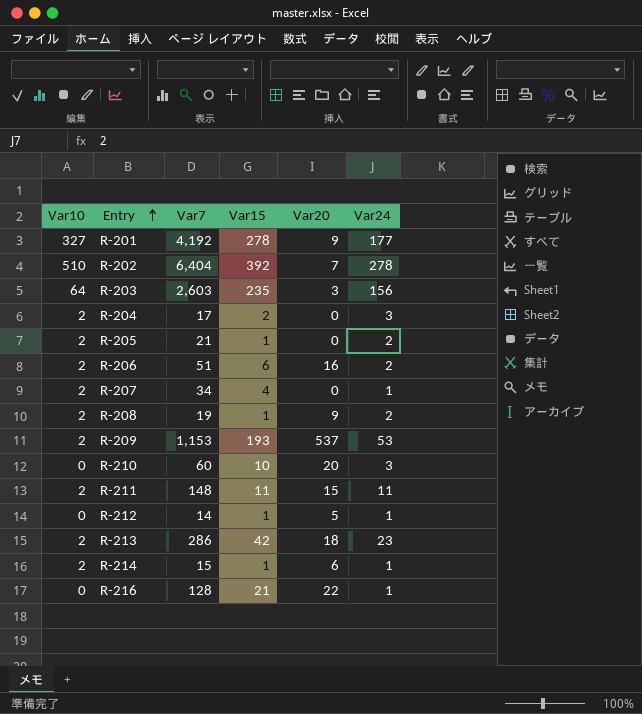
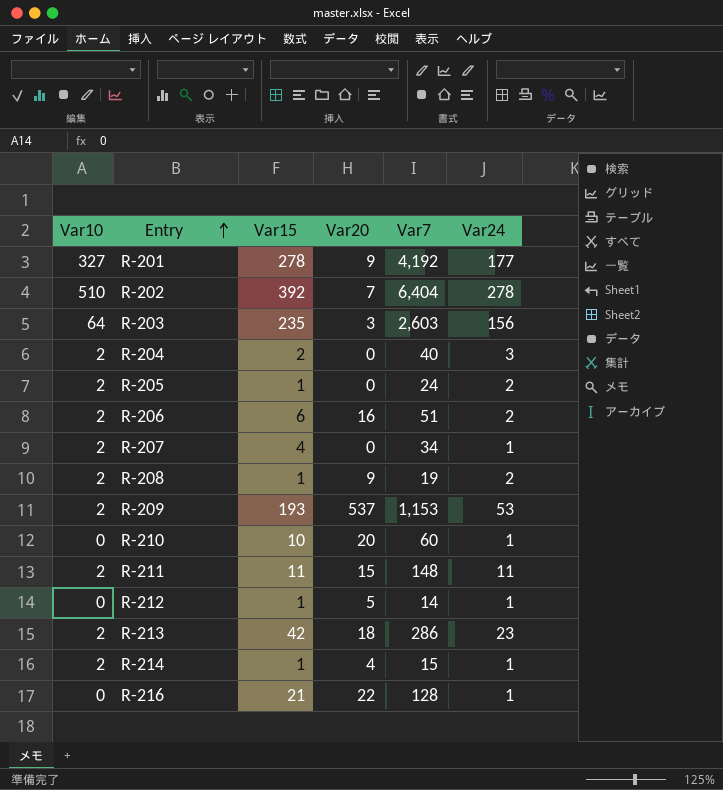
column Var7 | position: 3 -> 5
R-204 | Var7: 17 -> 40
R-205 | Var7: 21 -> 24
R-210 | Var24: 3 -> 1
R-214 | Var20: 6 -> 4

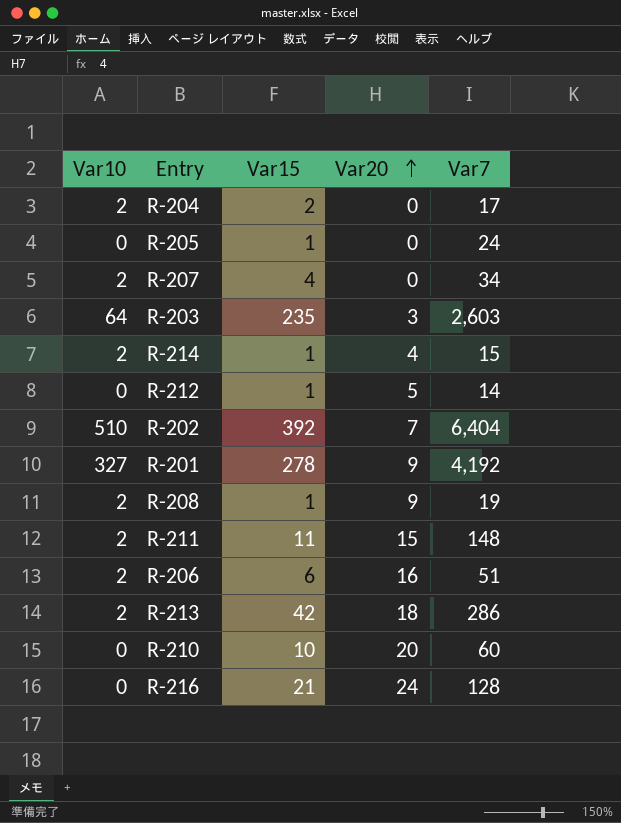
row order: Entry ascending -> Var20 ascending
column Var24 | position: 6 -> none
row R-209: 2 | 193 | 537 | 1,153 | 53 -> none
R-204 | Var7: 40 -> 17
R-205 | Var10: 2 -> 0
R-216 | Var20: 22 -> 24

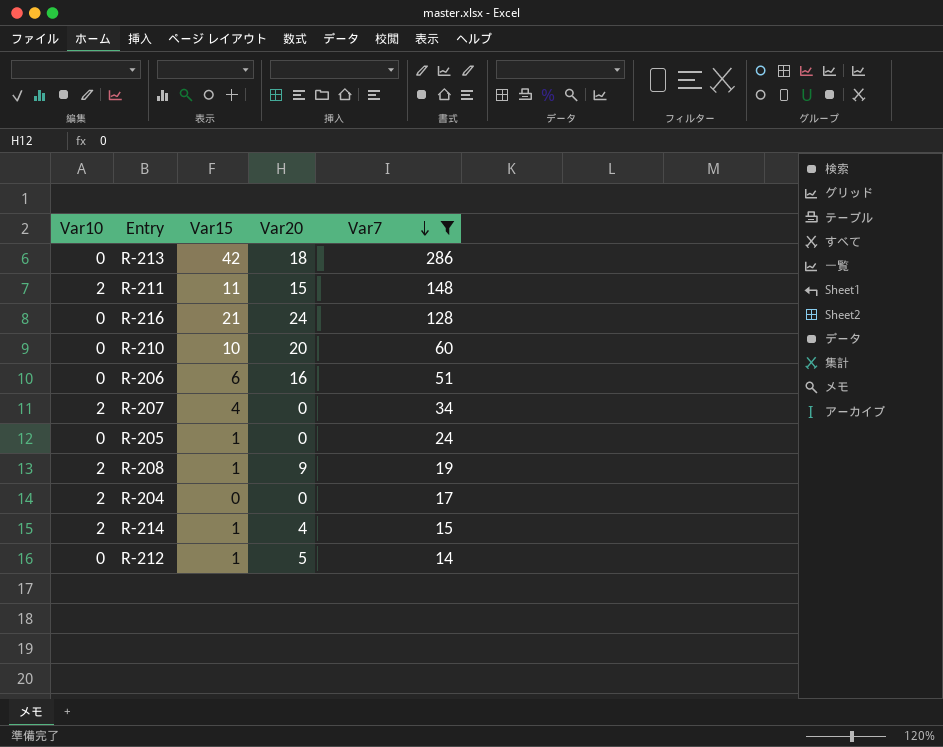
filter: none -> Var7 <= 286
row order: Var20 ascending -> Var7 descending
R-213 | Var10: 2 -> 0
R-206 | Var10: 2 -> 0
R-204 | Var15: 2 -> 0

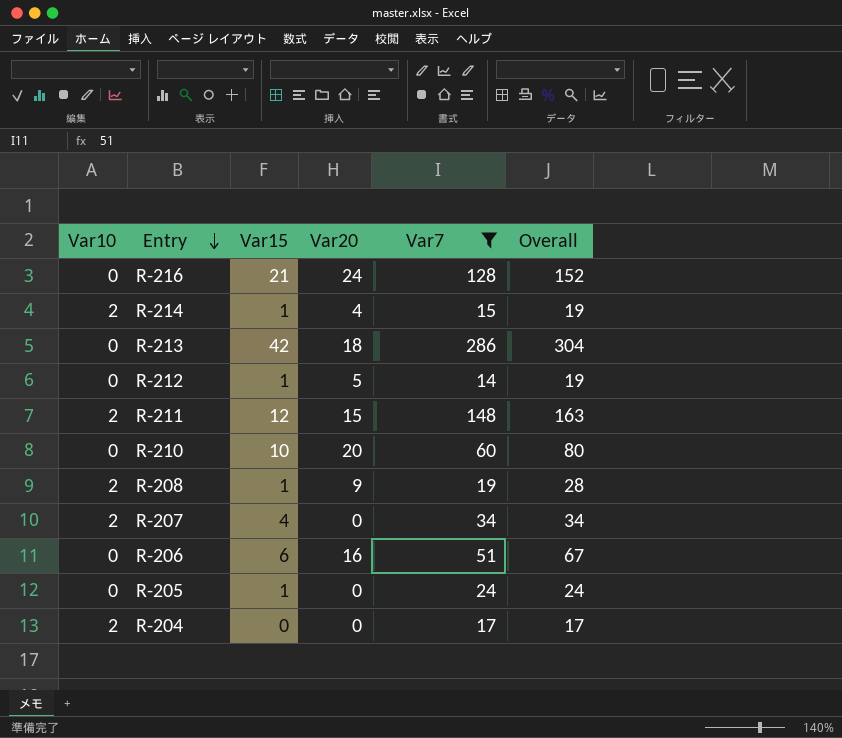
row order: Var7 descending -> Entry descending
column Overall | formula: none -> [Var20] + [Var7]
R-211 | Var15: 11 -> 12

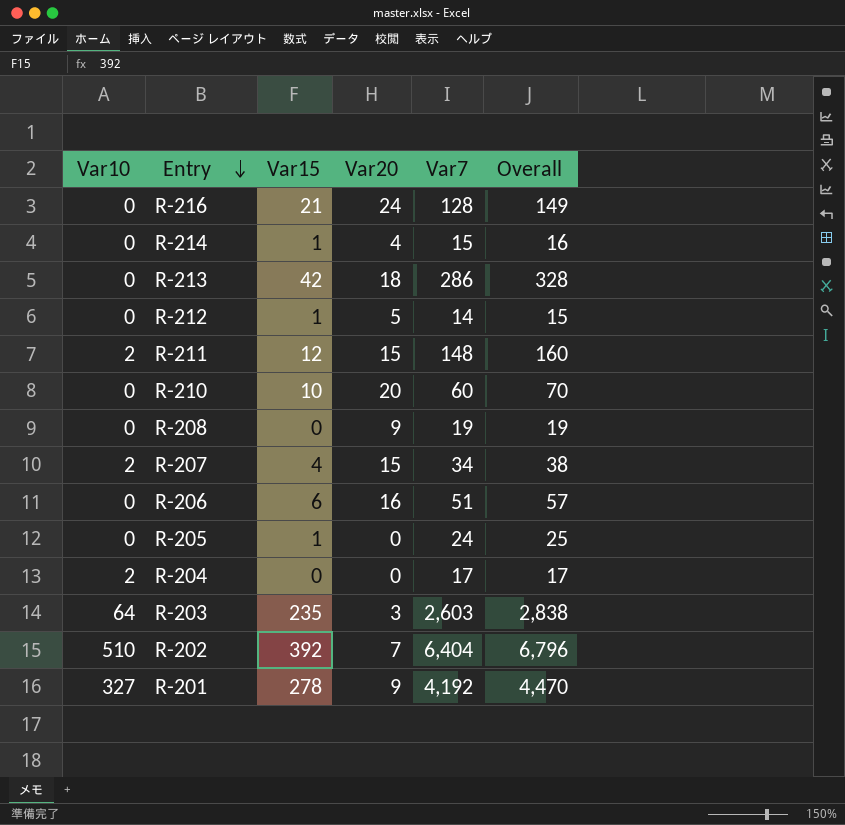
filter: Var7 <= 286 -> none
column Overall | formula: [Var20] + [Var7] -> [Var15] + [Var7]
R-214 | Var10: 2 -> 0
R-208 | Var10: 2 -> 0
R-208 | Var15: 1 -> 0
R-207 | Var20: 0 -> 15

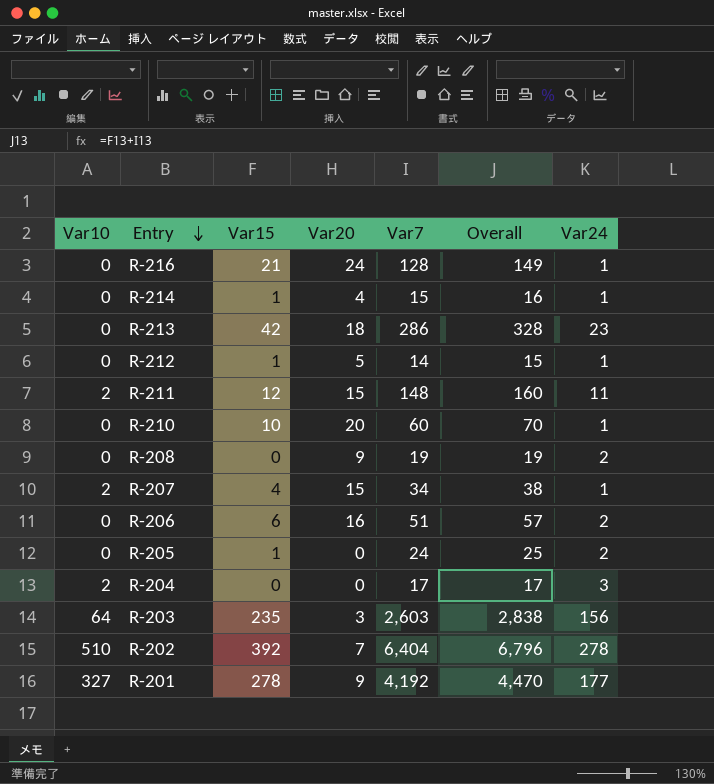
column Var24 | position: none -> 7

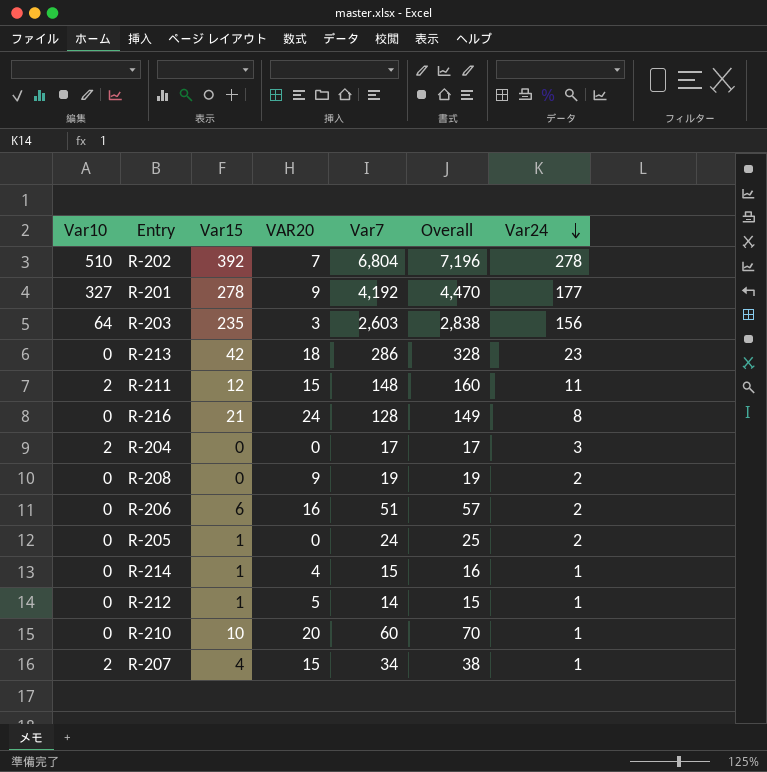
row order: Entry descending -> Var24 descending
column name: Var20 -> VAR20
R-202 | Var7: 6,404 -> 6,804
R-202 | Overall: 6,796 -> 7,196
R-216 | Var24: 1 -> 8

